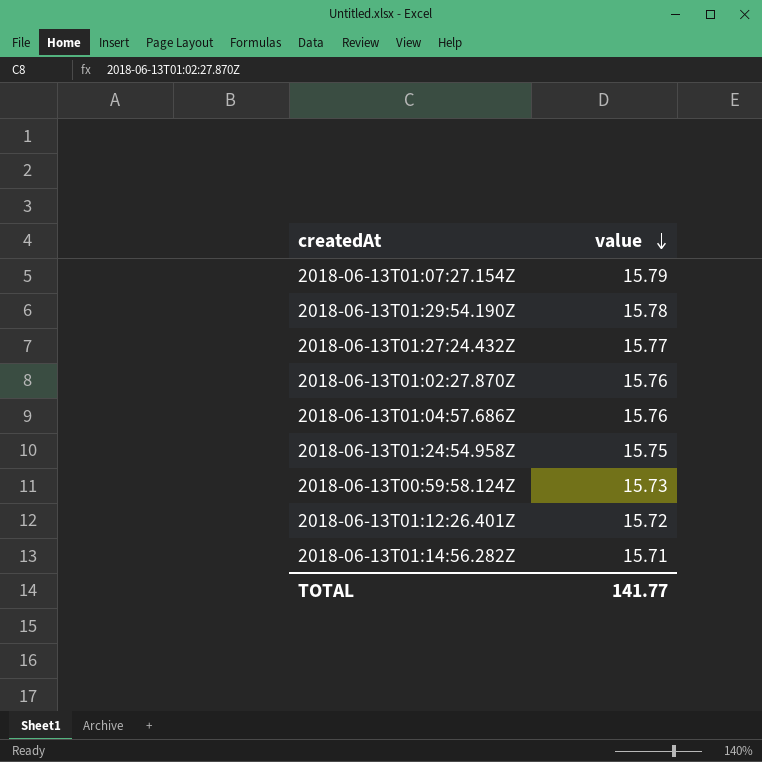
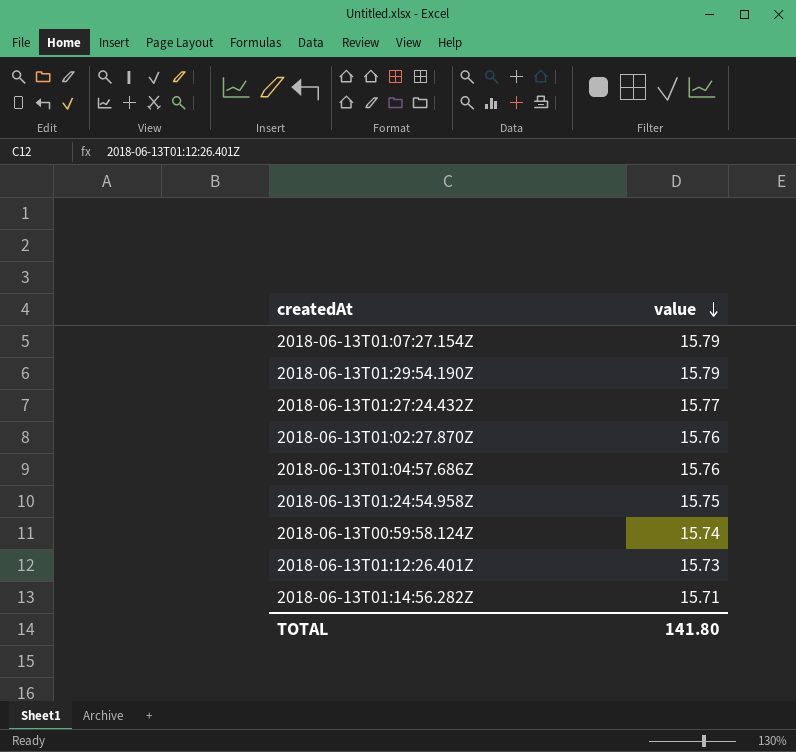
2018-06-13T01:29:54.190Z | value: 15.78 -> 15.79
2018-06-13T00:59:58.124Z | value: 15.73 -> 15.74
2018-06-13T01:12:26.401Z | value: 15.72 -> 15.73
TOTAL | value: 141.77 -> 141.80

